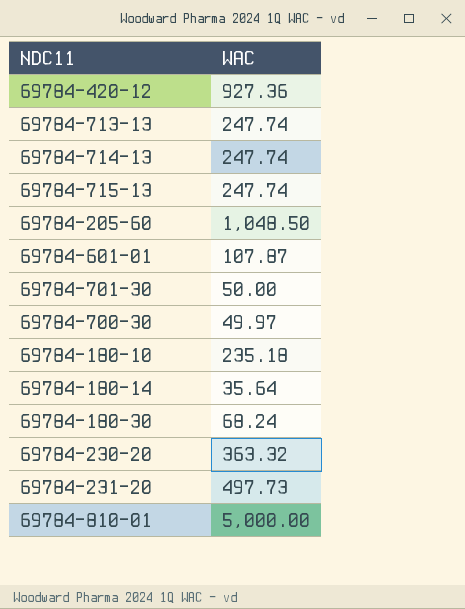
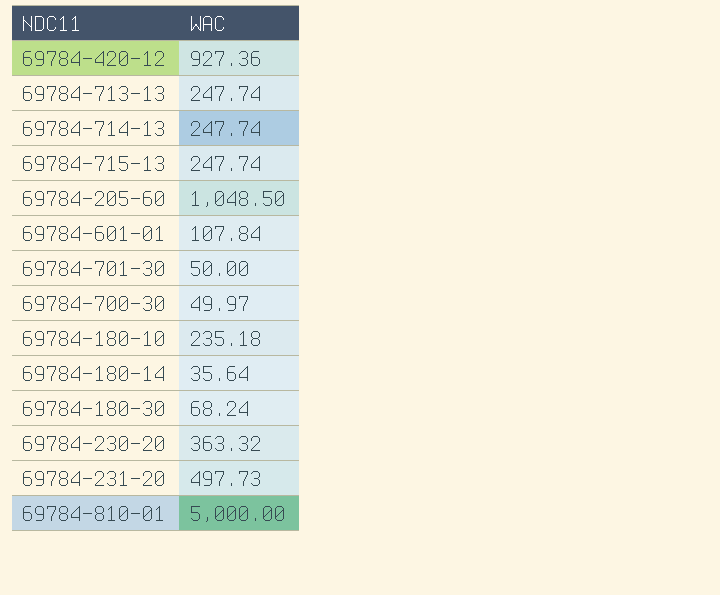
69784-601-01 | WAC: 107.87 -> 107.84

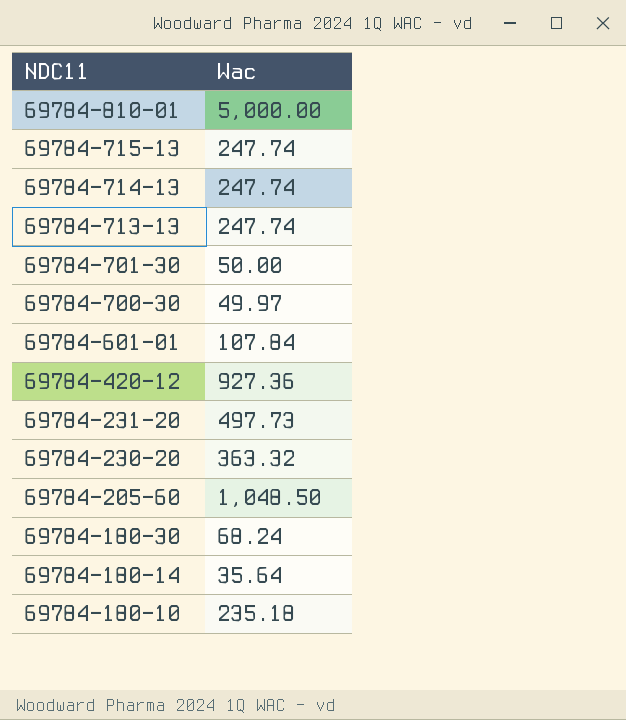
row order: none -> NDC11 descending
column name: WAC -> Wac

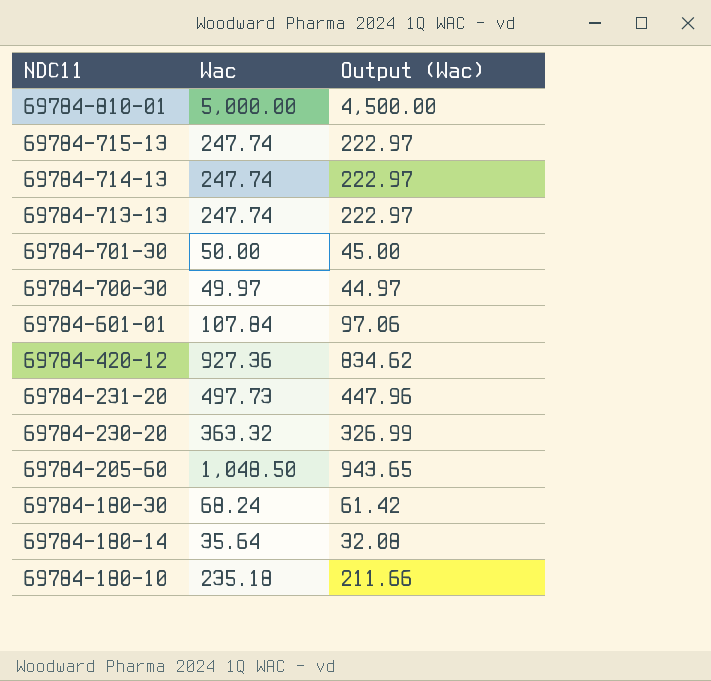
column Output (Wac) | formula: none -> [Wac] * 0.9

